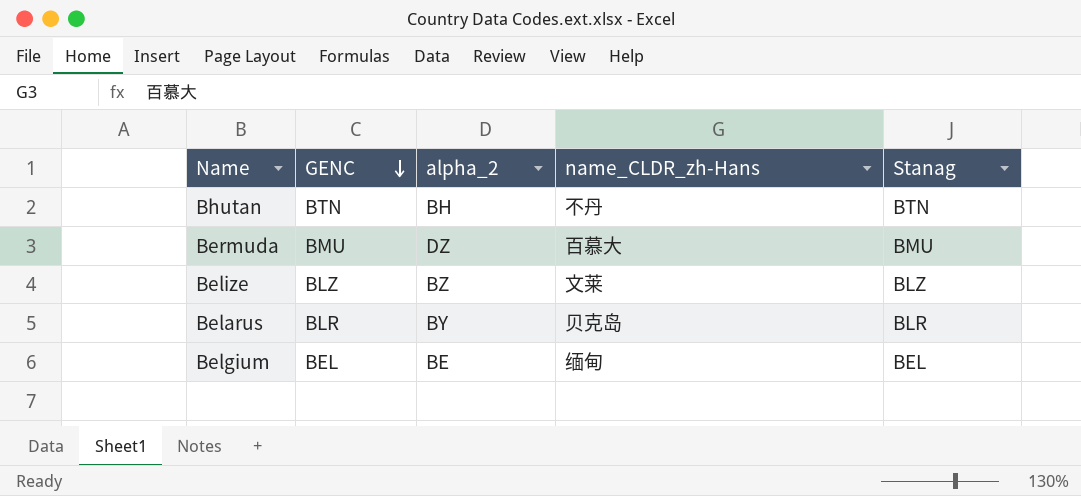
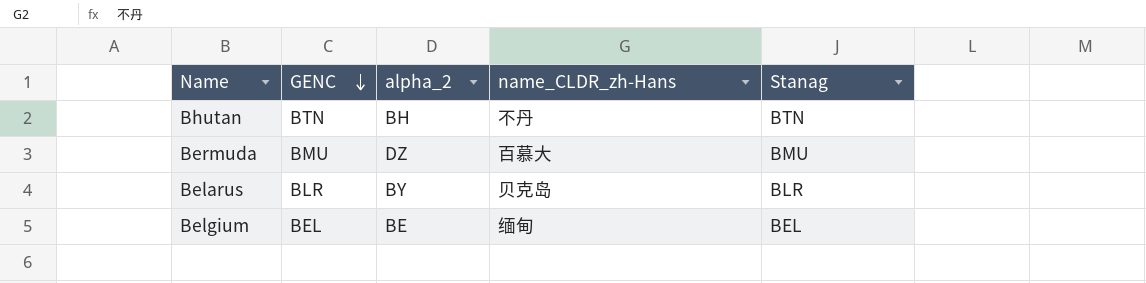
row Belize: BLZ | BZ | 文莱 | BLZ -> none

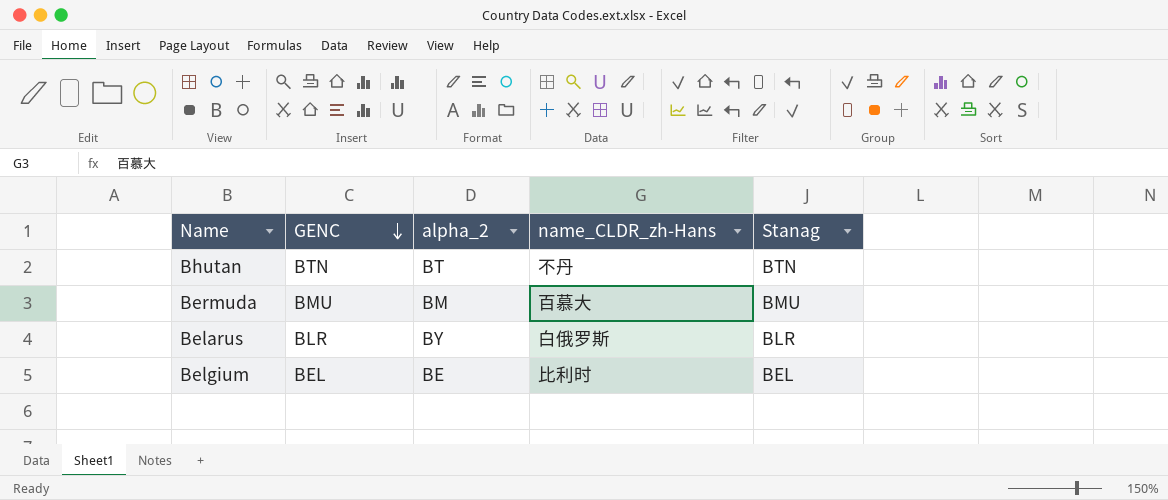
Bhutan | alpha_2: BH -> BT
Bermuda | alpha_2: DZ -> BM
Belarus | name_CLDR_zh-Hans: 贝克岛 -> 白俄罗斯
Belgium | name_CLDR_zh-Hans: 缅甸 -> 比利时

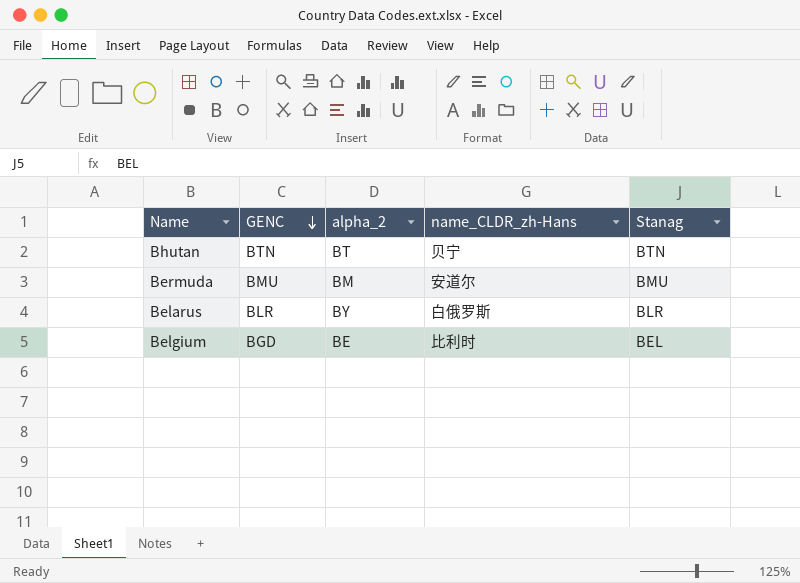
Bhutan | name_CLDR_zh-Hans: 不丹 -> 贝宁
Bermuda | name_CLDR_zh-Hans: 百慕大 -> 安道尔
Belgium | GENC: BEL -> BGD

